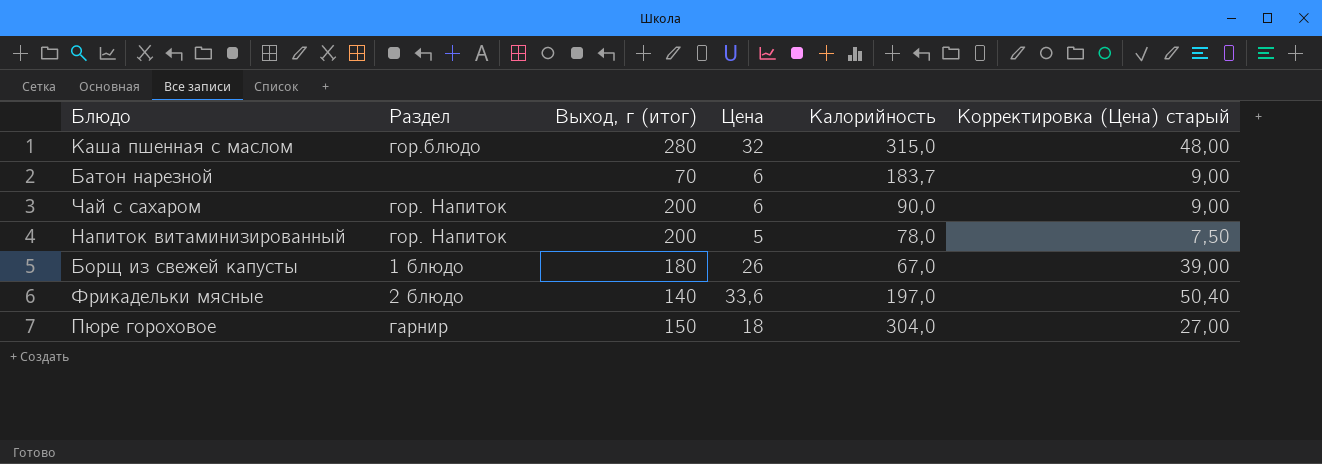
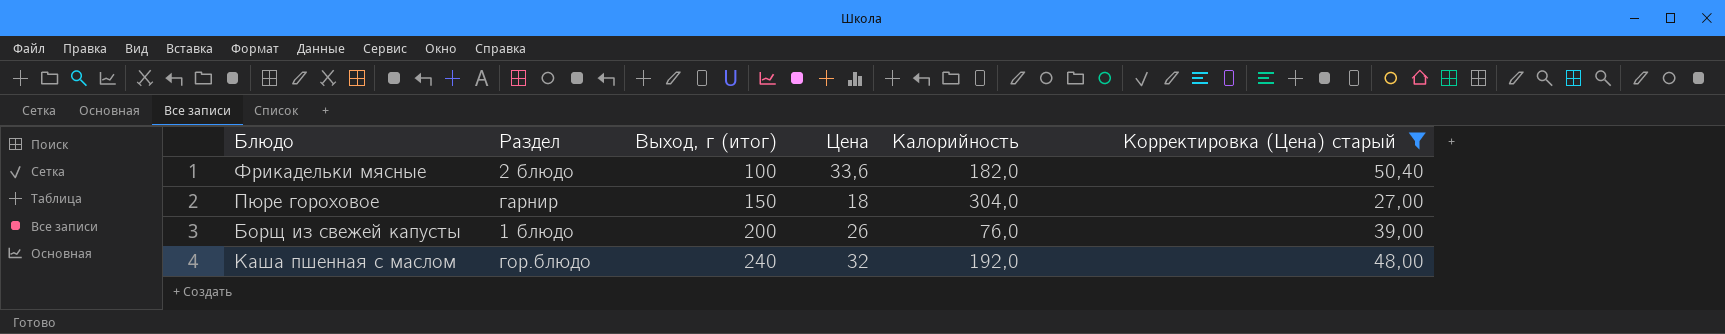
filter: none -> Корректировка (Цена) старый >= 27,00
row order: none -> Выход, г (итог) ascending
Фрикадельки мясные | Выход, г (итог): 140 -> 100
Фрикадельки мясные | Калорийность: 197,0 -> 182,0
Борщ из свежей капусты | Выход, г (итог): 180 -> 200
Борщ из свежей капусты | Калорийность: 67,0 -> 76,0
Каша пшенная с маслом | Выход, г (итог): 280 -> 240
Каша пшенная с маслом | Калорийность: 315,0 -> 192,0

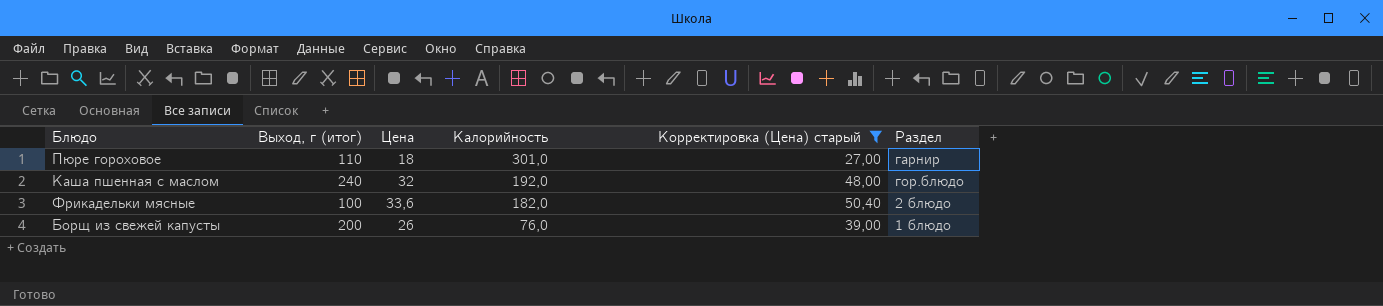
row order: Выход, г (итог) ascending -> Калорийность descending
column Раздел | position: 2 -> 6
Пюре гороховое | Выход, г (итог): 150 -> 110
Пюре гороховое | Калорийность: 304,0 -> 301,0

